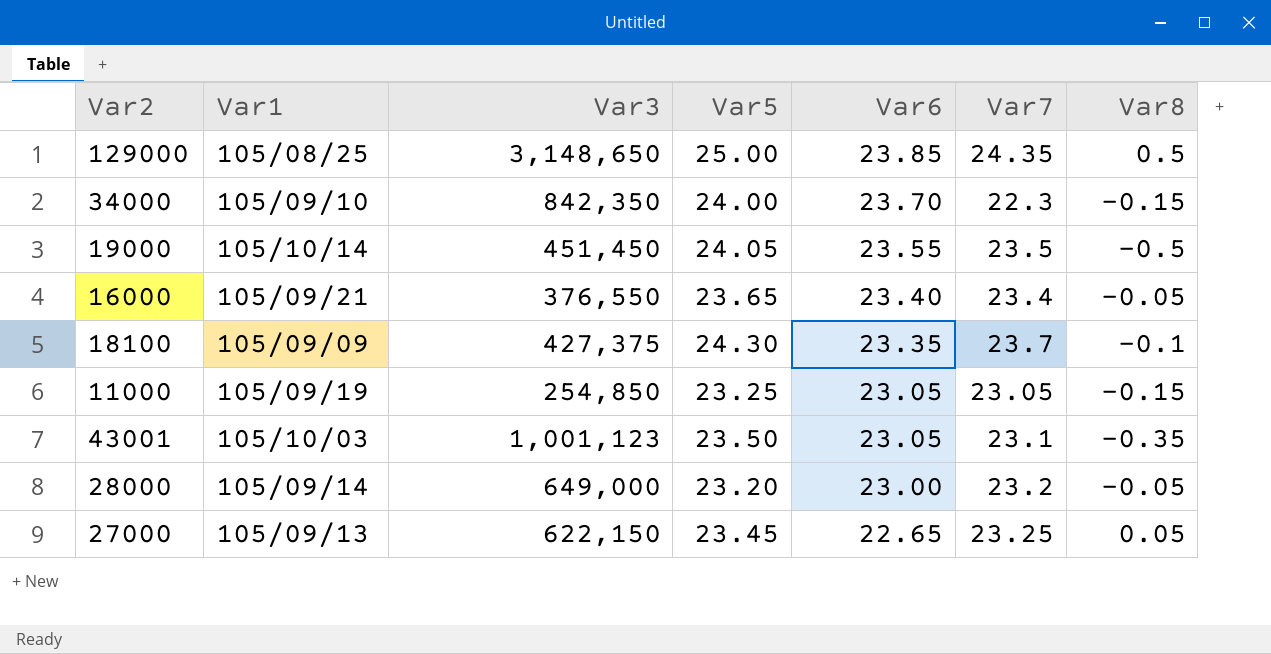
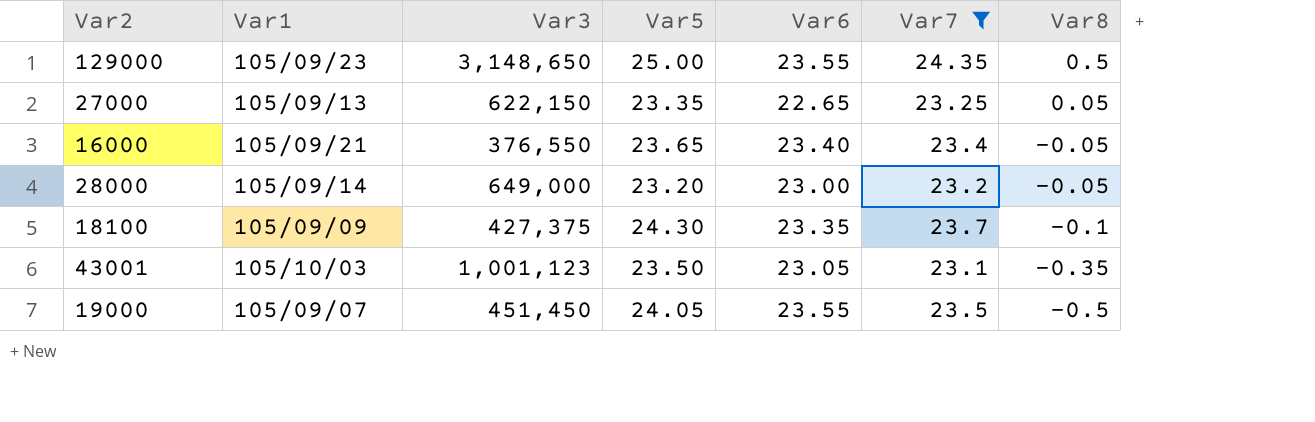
filter: none -> Var7 >= 23.1
row order: Var6 descending -> Var8 descending
129000 | Var1: 105/08/25 -> 105/09/23
129000 | Var6: 23.85 -> 23.55
27000 | Var5: 23.45 -> 23.35
19000 | Var1: 105/10/14 -> 105/09/07

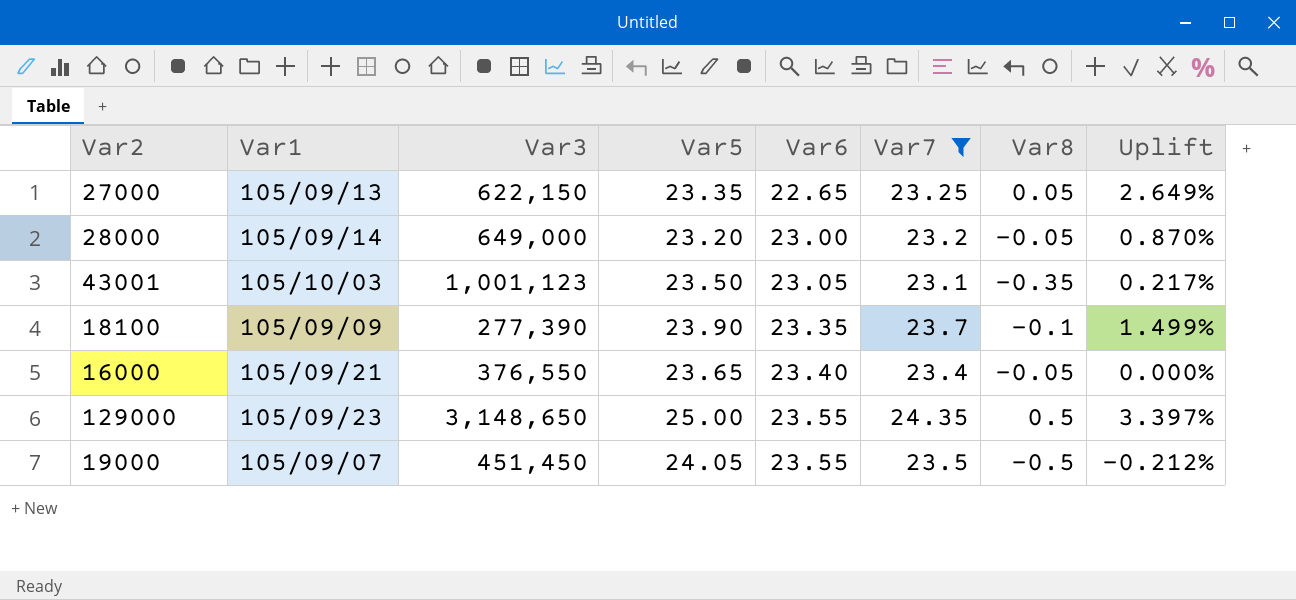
row order: Var8 descending -> Var6 ascending
column Uplift | formula: none -> ([Var7] - [Var6]) / [Var6]
18100 | Var3: 427,375 -> 277,390
18100 | Var5: 24.30 -> 23.90

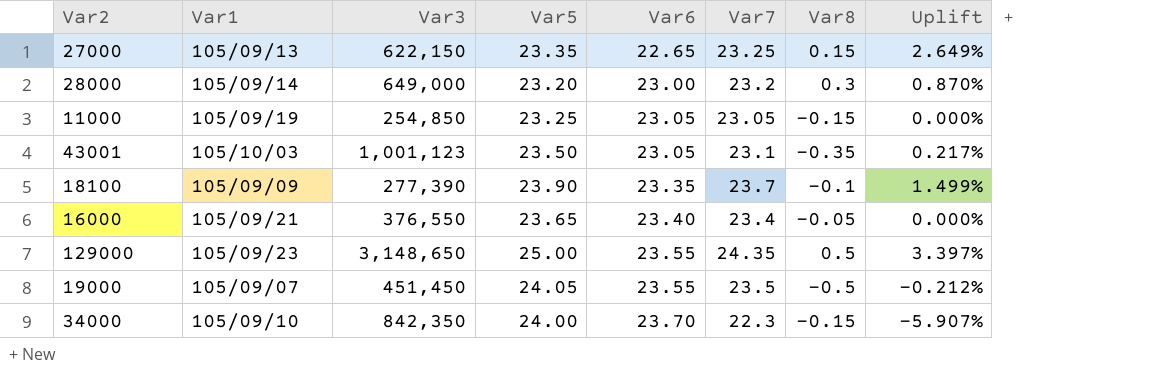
filter: Var7 >= 23.1 -> none
27000 | Var8: 0.05 -> 0.15
28000 | Var8: -0.05 -> 0.3

